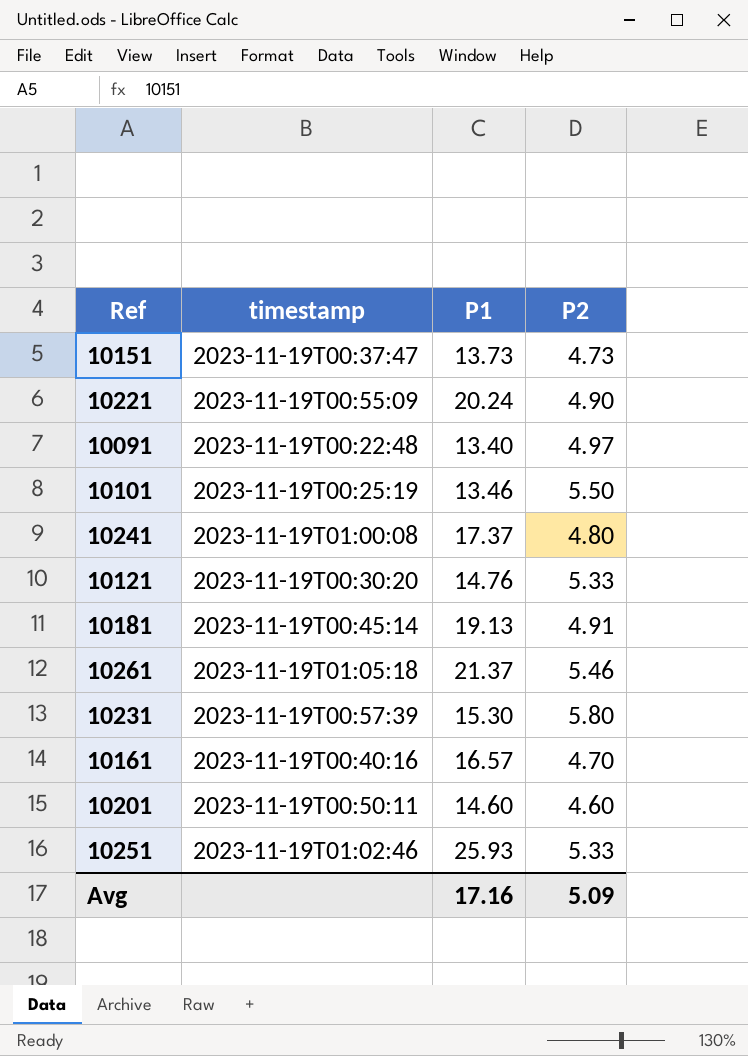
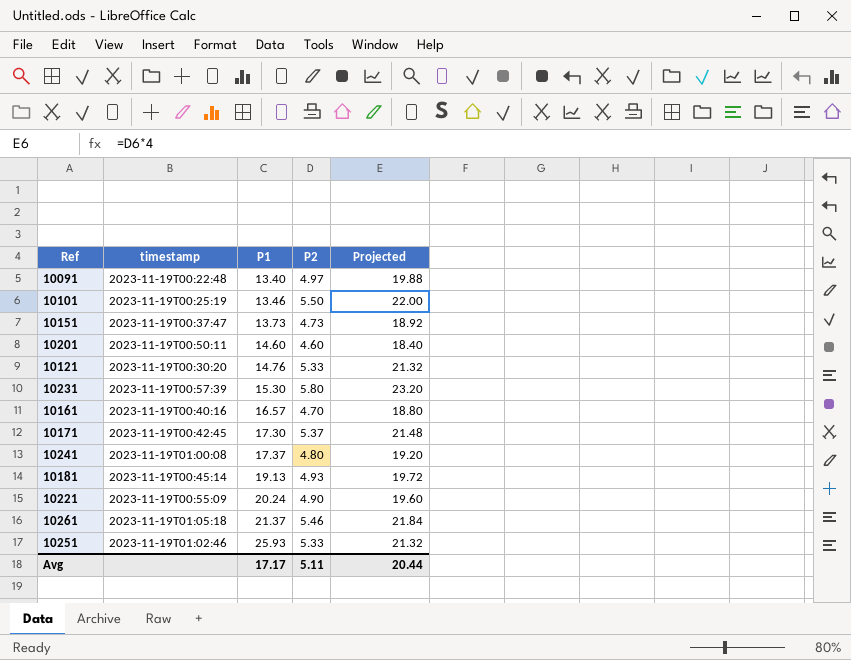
row order: none -> P1 ascending
column Projected | formula: none -> [P2] * 4
row 10171: none -> 2023-11-19T00:42:45 | 17.30 | 5.37 | 21.48
10181 | P2: 4.91 -> 4.93
Avg | P1: 17.16 -> 17.17
Avg | P2: 5.09 -> 5.11

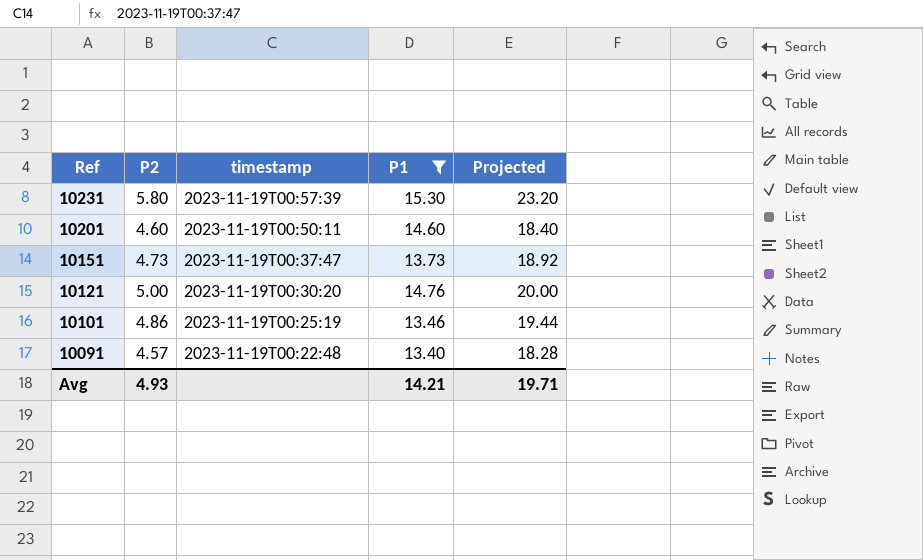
filter: none -> P1 <= 15.30
row order: P1 ascending -> Ref descending
column P2 | position: 4 -> 2
10121 | P2: 5.33 -> 5.00
10121 | Projected: 21.32 -> 20.00
10101 | P2: 5.50 -> 4.86
10101 | Projected: 22.00 -> 19.44
10091 | P2: 4.97 -> 4.57
10091 | Projected: 19.88 -> 18.28
Avg | P2: 5.11 -> 4.93
Avg | P1: 17.17 -> 14.21
Avg | Projected: 20.44 -> 19.71

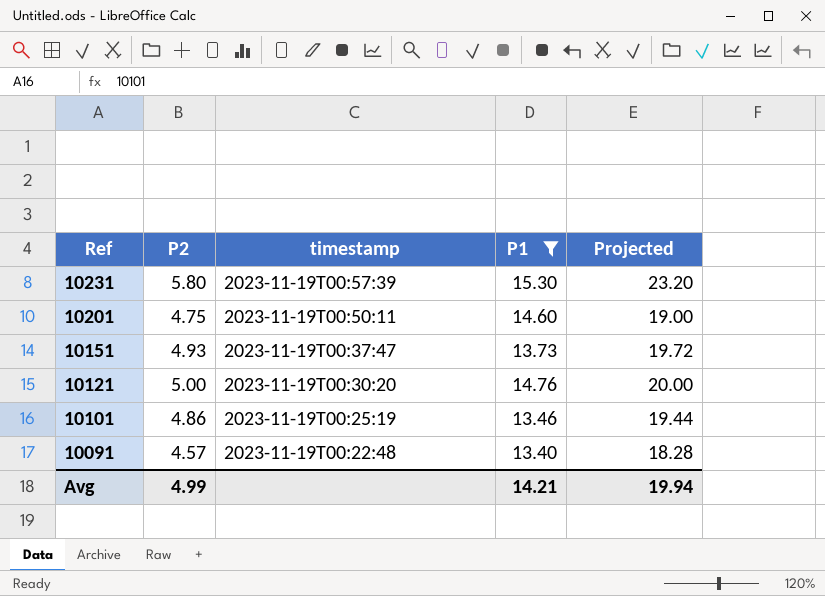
10201 | P2: 4.60 -> 4.75
10201 | Projected: 18.40 -> 19.00
10151 | P2: 4.73 -> 4.93
10151 | Projected: 18.92 -> 19.72
Avg | P2: 4.93 -> 4.99
Avg | Projected: 19.71 -> 19.94

